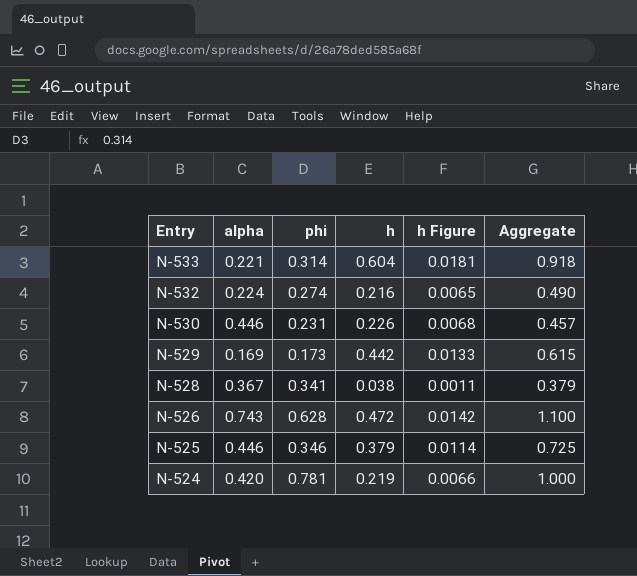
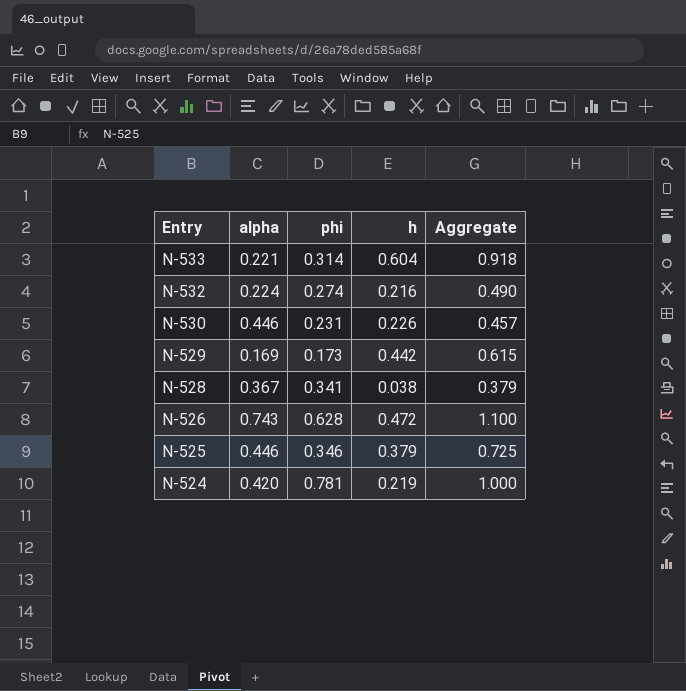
column h Figure | formula: [h] * 0.03 -> none

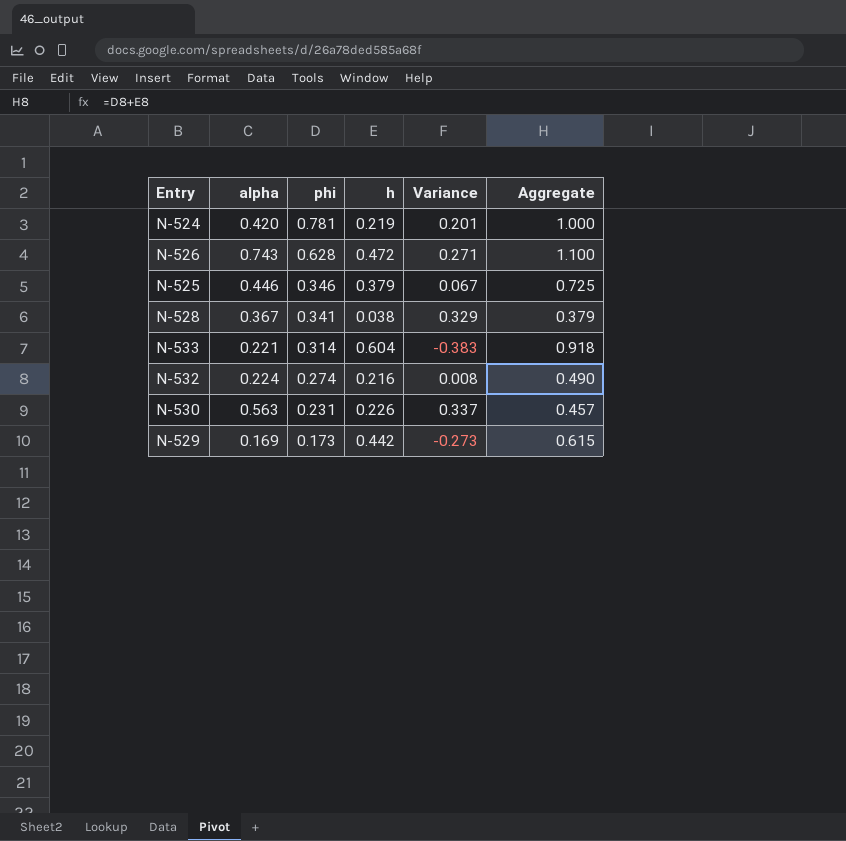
row order: Entry descending -> phi descending
column Variance | formula: none -> [alpha] - [h]
N-530 | alpha: 0.446 -> 0.563

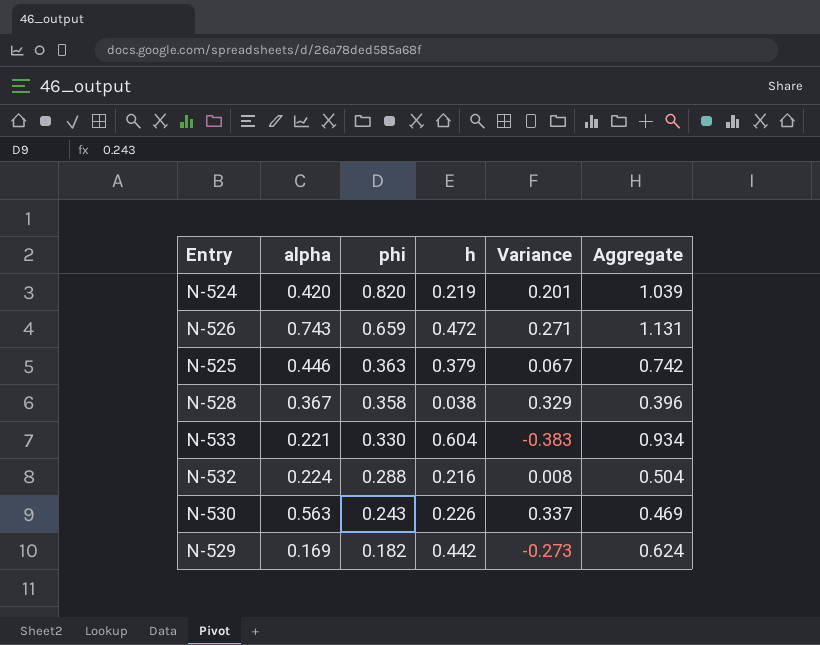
N-524 | phi: 0.781 -> 0.820
N-524 | Aggregate: 1.000 -> 1.039
N-526 | phi: 0.628 -> 0.659
N-526 | Aggregate: 1.100 -> 1.131
N-525 | phi: 0.346 -> 0.363
N-525 | Aggregate: 0.725 -> 0.742
N-528 | phi: 0.341 -> 0.358
N-528 | Aggregate: 0.379 -> 0.396
N-533 | phi: 0.314 -> 0.330
N-533 | Aggregate: 0.918 -> 0.934
N-532 | phi: 0.274 -> 0.288
N-532 | Aggregate: 0.490 -> 0.504
N-530 | phi: 0.231 -> 0.243
N-530 | Aggregate: 0.457 -> 0.469
N-529 | phi: 0.173 -> 0.182
N-529 | Aggregate: 0.615 -> 0.624

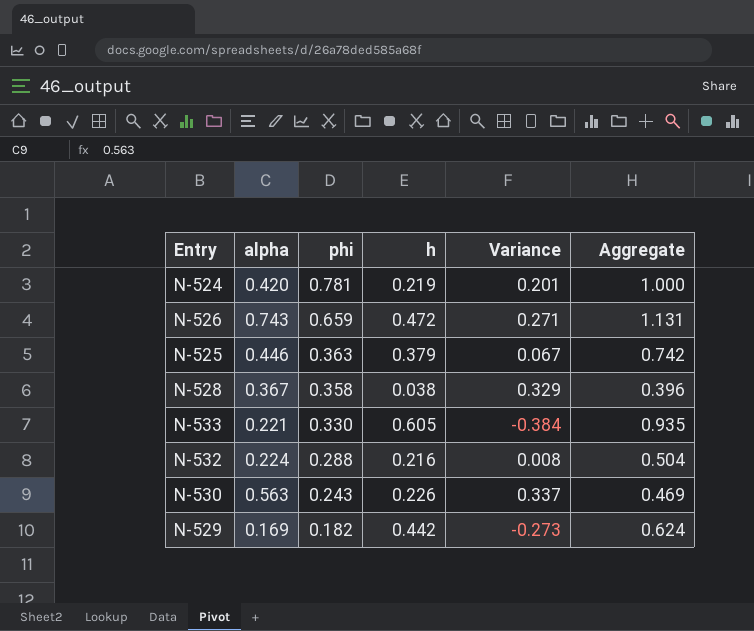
N-524 | phi: 0.820 -> 0.781
N-524 | Aggregate: 1.039 -> 1.000
N-533 | h: 0.604 -> 0.605
N-533 | Variance: -0.383 -> -0.384
N-533 | Aggregate: 0.934 -> 0.935

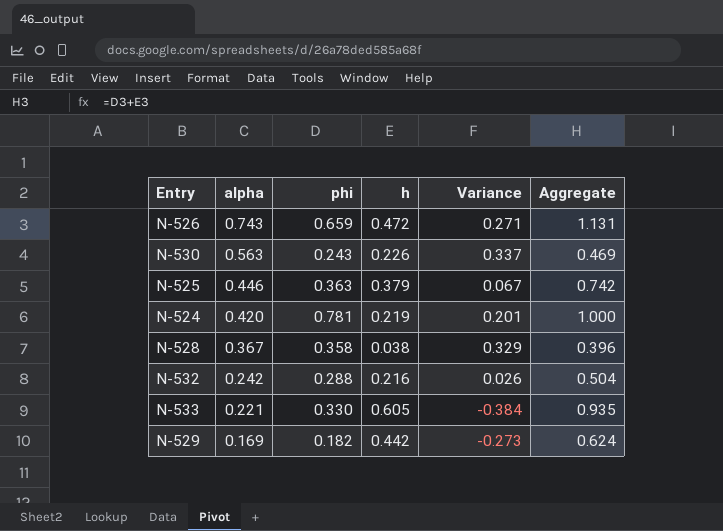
row order: phi descending -> alpha descending
N-532 | alpha: 0.224 -> 0.242
N-532 | Variance: 0.008 -> 0.026

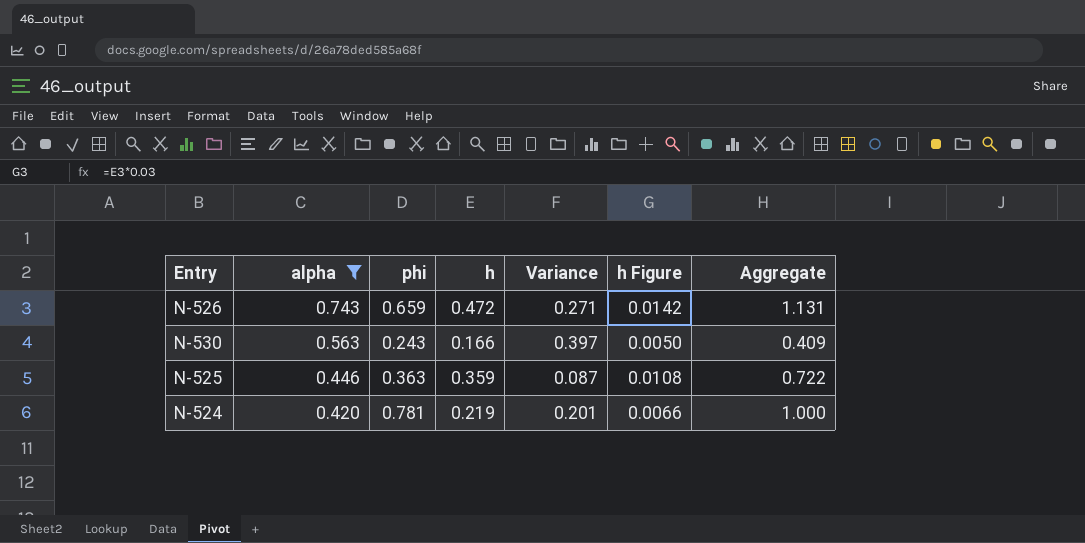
filter: none -> alpha >= 0.420
column h Figure | formula: none -> [h] * 0.03
N-530 | h: 0.226 -> 0.166
N-530 | Variance: 0.337 -> 0.397
N-530 | Aggregate: 0.469 -> 0.409
N-525 | h: 0.379 -> 0.359
N-525 | Variance: 0.067 -> 0.087
N-525 | Aggregate: 0.742 -> 0.722

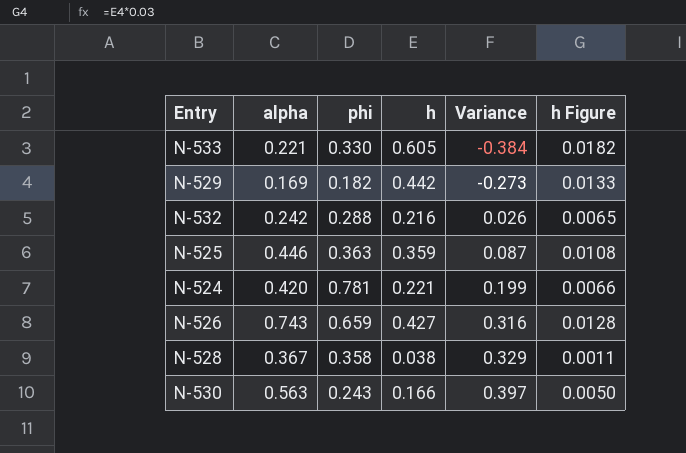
filter: alpha >= 0.420 -> none
row order: alpha descending -> Variance ascending
column Aggregate | formula: [phi] + [h] -> none
N-524 | h: 0.219 -> 0.221
N-524 | Variance: 0.201 -> 0.199
N-526 | h: 0.472 -> 0.427
N-526 | Variance: 0.271 -> 0.316
N-526 | h Figure: 0.0142 -> 0.0128

